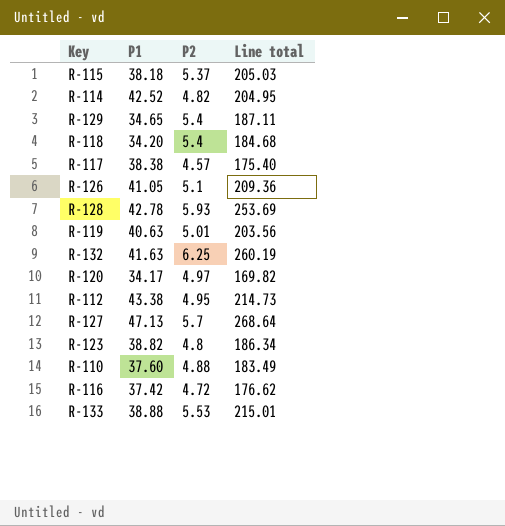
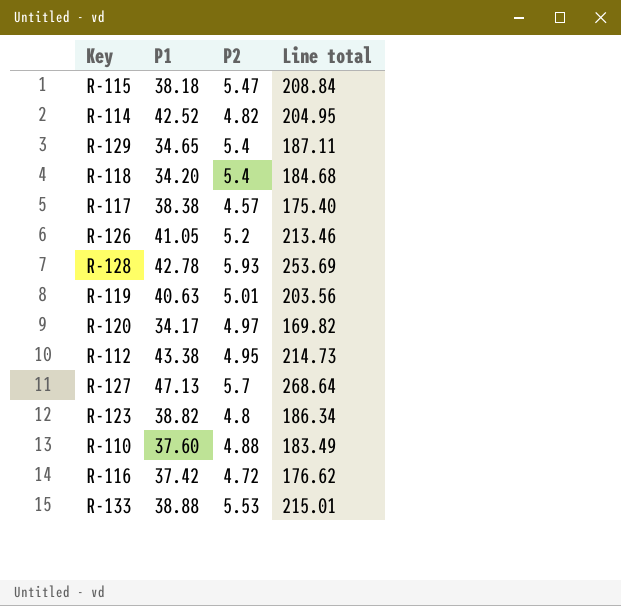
row R-132: 41.63 | 6.25 | 260.19 -> none
R-115 | P2: 5.37 -> 5.47
R-115 | Line total: 205.03 -> 208.84
R-126 | P2: 5.1 -> 5.2
R-126 | Line total: 209.36 -> 213.46

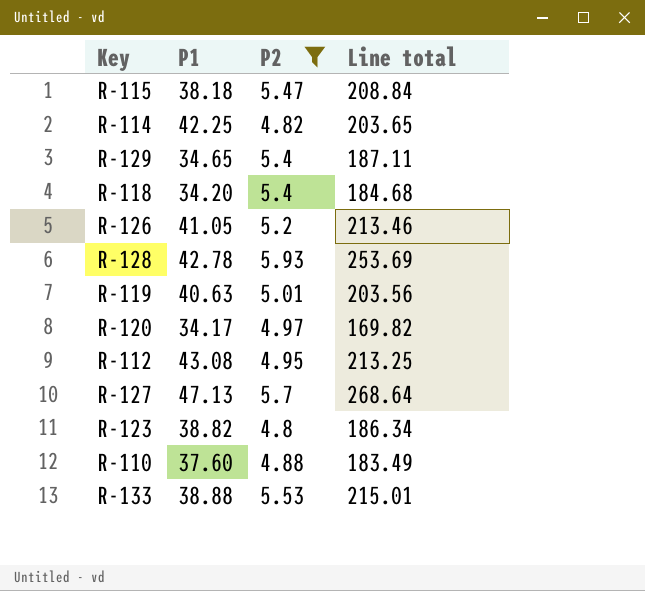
filter: none -> P2 >= 4.8
R-114 | P1: 42.52 -> 42.25
R-114 | Line total: 204.95 -> 203.65
R-112 | P1: 43.38 -> 43.08
R-112 | Line total: 214.73 -> 213.25

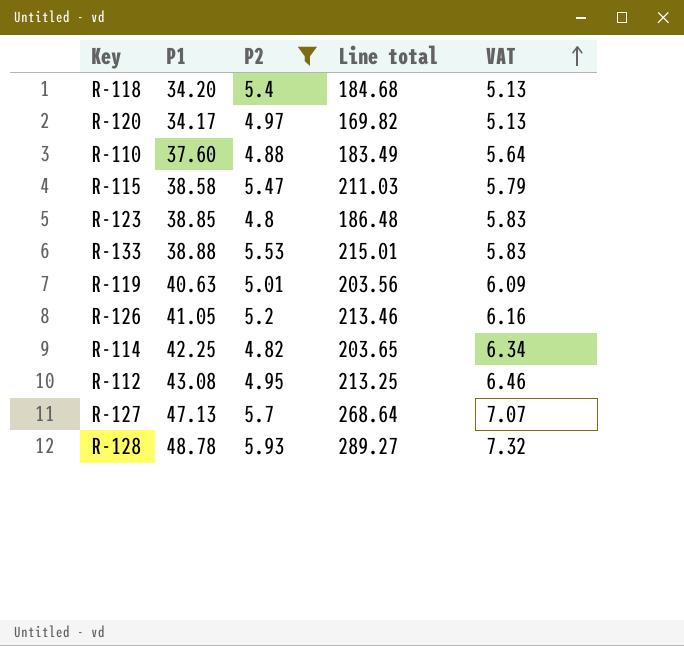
row order: none -> VAT ascending
column VAT | formula: none -> [P1] * 0.15
row R-129: 34.65 | 5.4 | 187.11 -> none
R-115 | P1: 38.18 -> 38.58
R-115 | Line total: 208.84 -> 211.03
R-123 | P1: 38.82 -> 38.85
R-123 | Line total: 186.34 -> 186.48
R-128 | P1: 42.78 -> 48.78
R-128 | Line total: 253.69 -> 289.27

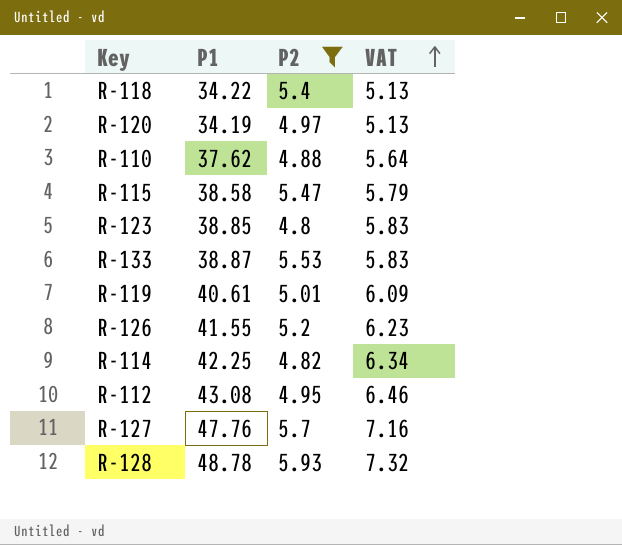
column Line total | formula: [P1] * [P2] -> none
R-118 | P1: 34.20 -> 34.22
R-120 | P1: 34.17 -> 34.19
R-110 | P1: 37.60 -> 37.62
R-133 | P1: 38.88 -> 38.87
R-119 | P1: 40.63 -> 40.61
R-126 | P1: 41.05 -> 41.55
R-126 | VAT: 6.16 -> 6.23
R-127 | P1: 47.13 -> 47.76
R-127 | VAT: 7.07 -> 7.16

